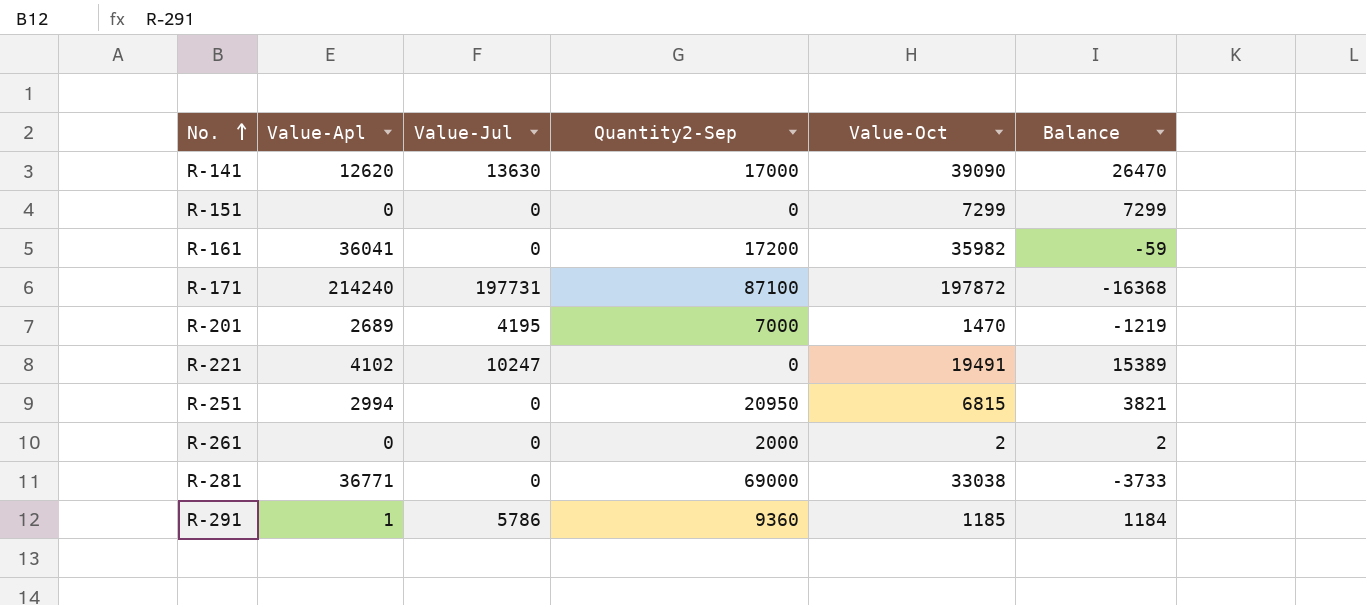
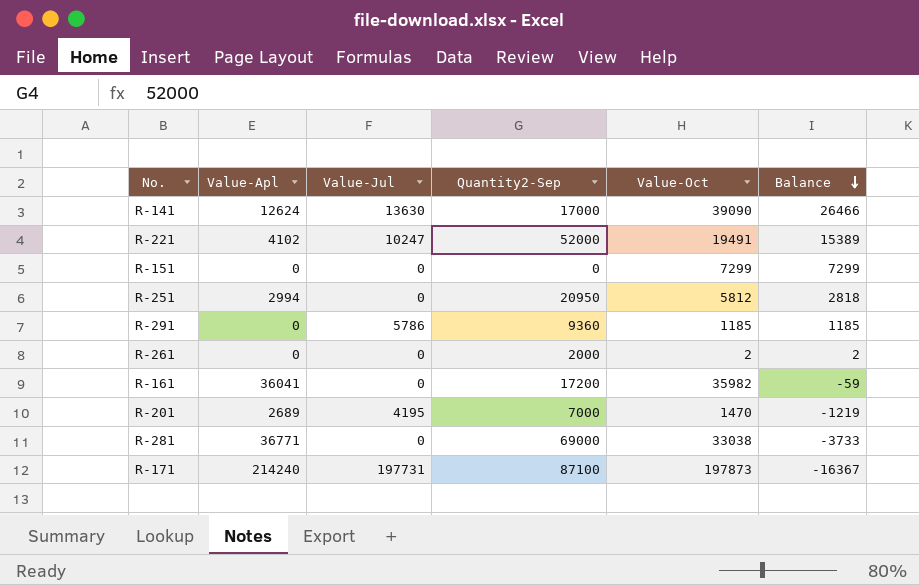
row order: No. ascending -> Balance descending
R-141 | Value-Apl: 12620 -> 12624
R-141 | Balance: 26470 -> 26466
R-221 | Quantity2-Sep: 0 -> 52000
R-251 | Value-Oct: 6815 -> 5812
R-251 | Balance: 3821 -> 2818
R-291 | Value-Apl: 1 -> 0
R-291 | Balance: 1184 -> 1185
R-171 | Value-Oct: 197872 -> 197873
R-171 | Balance: -16368 -> -16367

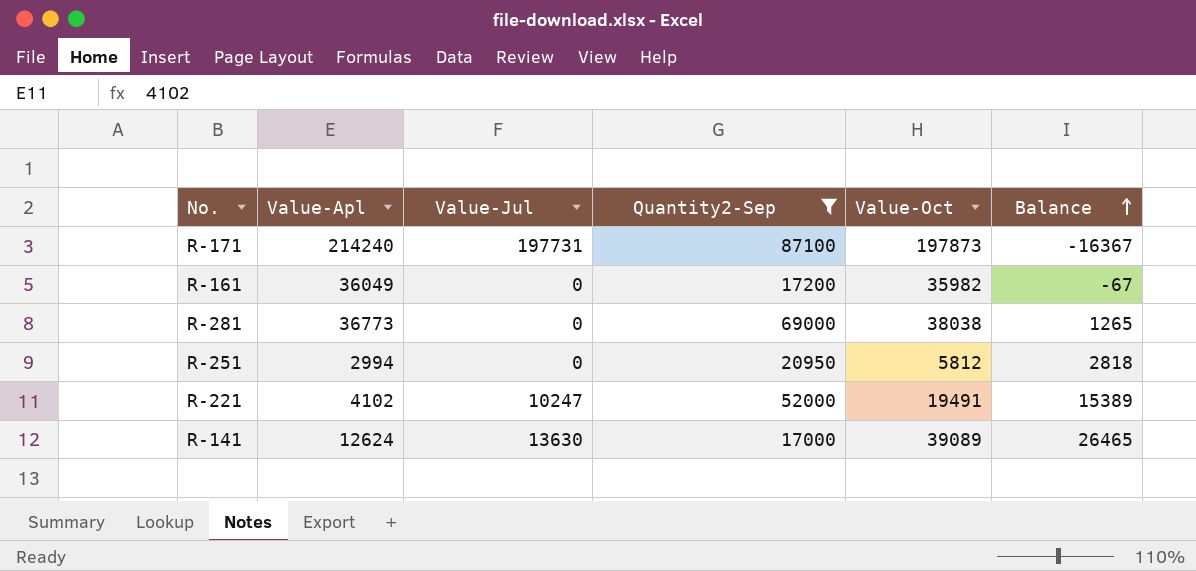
filter: none -> Quantity2-Sep >= 17000
row order: Balance descending -> Balance ascending
R-161 | Value-Apl: 36041 -> 36049
R-161 | Balance: -59 -> -67
R-281 | Value-Apl: 36771 -> 36773
R-281 | Value-Oct: 33038 -> 38038
R-281 | Balance: -3733 -> 1265
R-141 | Value-Oct: 39090 -> 39089
R-141 | Balance: 26466 -> 26465

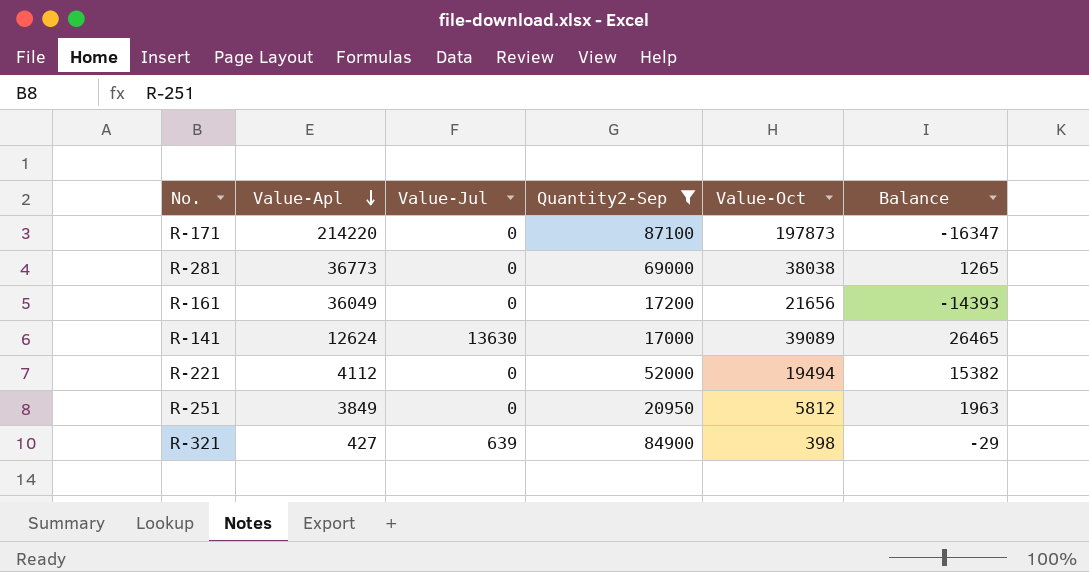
row order: Balance ascending -> Value-Apl descending
R-171 | Value-Apl: 214240 -> 214220
R-171 | Value-Jul: 197731 -> 0
R-171 | Balance: -16367 -> -16347
R-161 | Value-Oct: 35982 -> 21656
R-161 | Balance: -67 -> -14393
R-221 | Value-Apl: 4102 -> 4112
R-221 | Value-Jul: 10247 -> 0
R-221 | Value-Oct: 19491 -> 19494
R-221 | Balance: 15389 -> 15382
R-251 | Value-Apl: 2994 -> 3849
R-251 | Balance: 2818 -> 1963
row R-321: none -> 427 | 639 | 84900 | 398 | -29

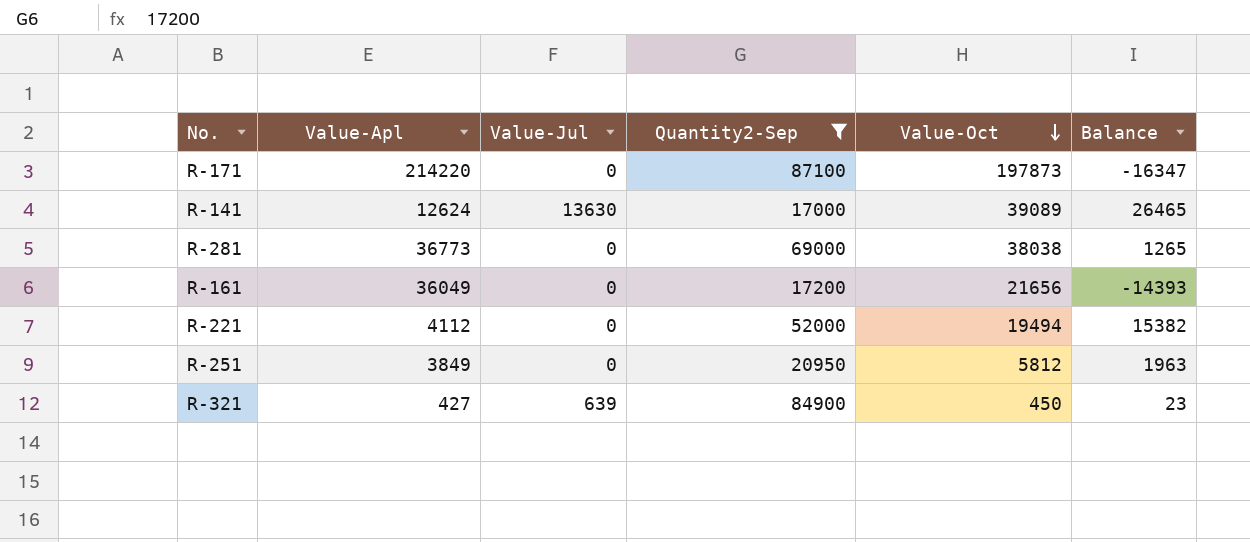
row order: Value-Apl descending -> Value-Oct descending
R-321 | Value-Oct: 398 -> 450
R-321 | Balance: -29 -> 23

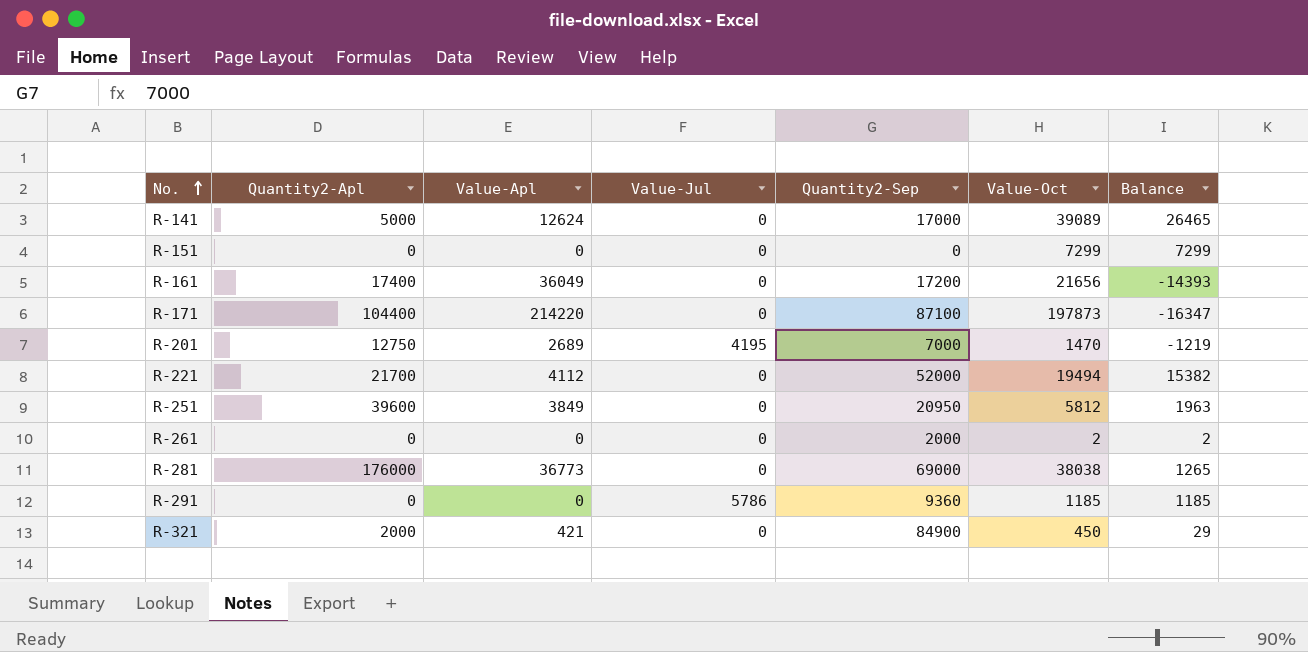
filter: Quantity2-Sep >= 17000 -> none
row order: Value-Oct descending -> No. ascending
column Quantity2-Apl | position: none -> 2
R-141 | Value-Jul: 13630 -> 0
R-321 | Value-Apl: 427 -> 421
R-321 | Value-Jul: 639 -> 0
R-321 | Balance: 23 -> 29

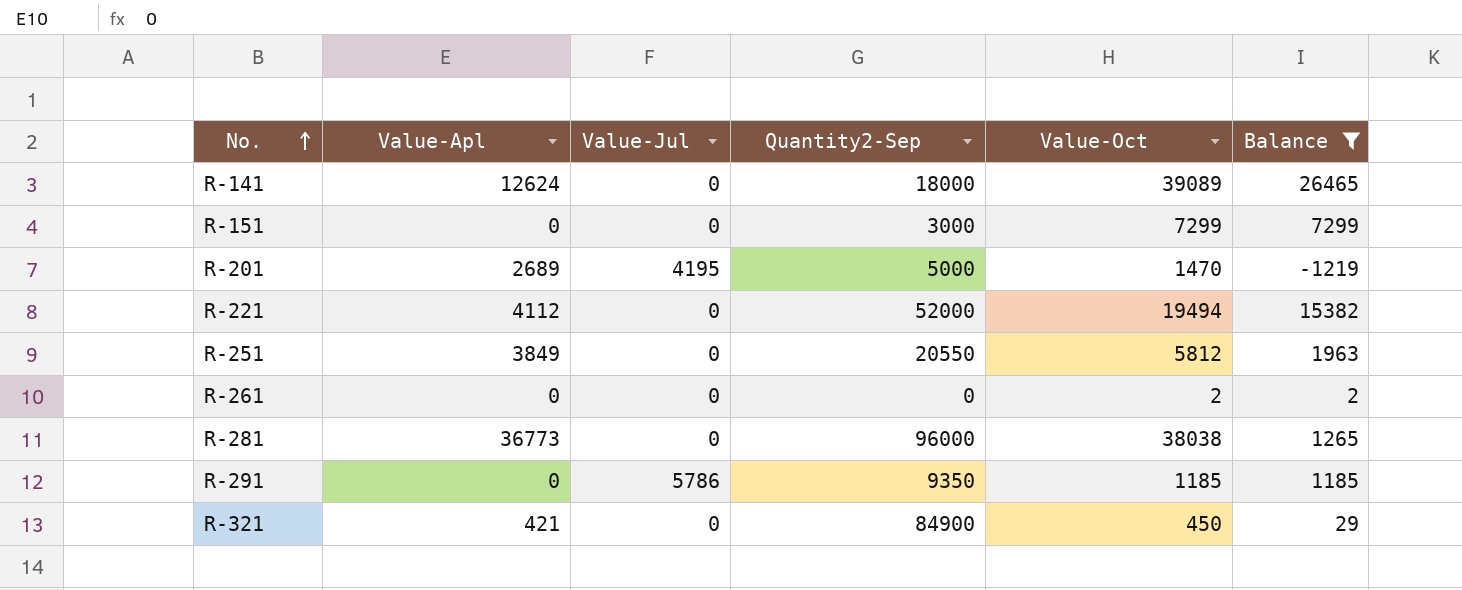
filter: none -> Balance >= -1219
column Quantity2-Apl | position: 2 -> none
R-141 | Quantity2-Sep: 17000 -> 18000
R-151 | Quantity2-Sep: 0 -> 3000
R-201 | Quantity2-Sep: 7000 -> 5000
R-251 | Quantity2-Sep: 20950 -> 20550
R-261 | Quantity2-Sep: 2000 -> 0
R-281 | Quantity2-Sep: 69000 -> 96000
R-291 | Quantity2-Sep: 9360 -> 9350

